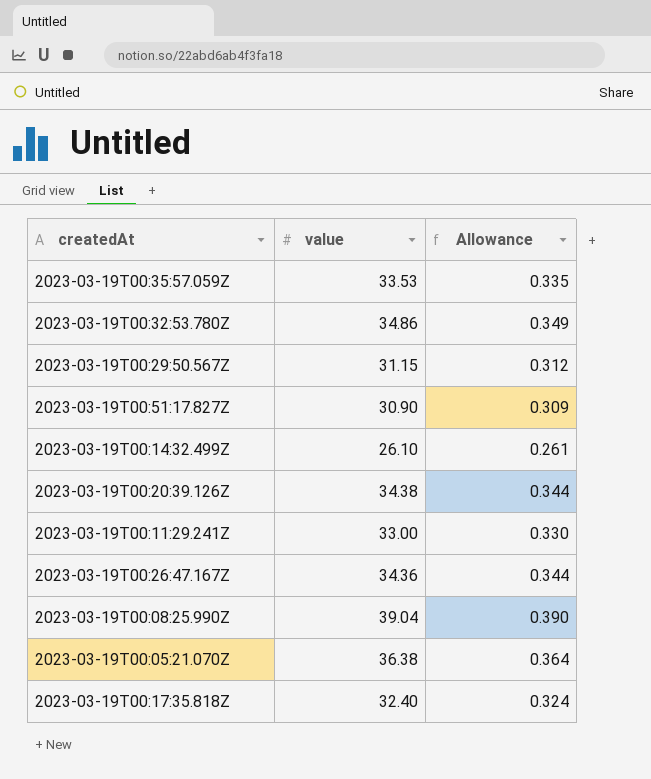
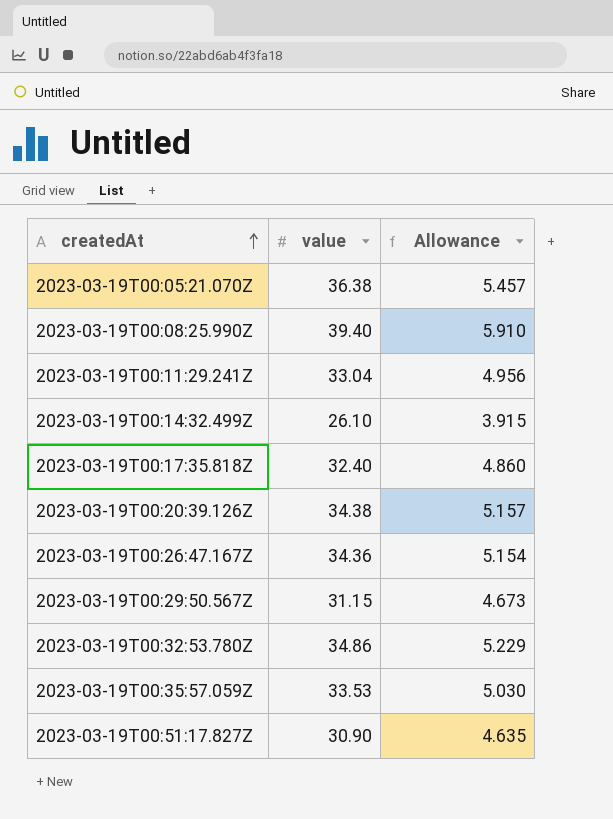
row order: none -> createdAt ascending
column Allowance | formula: [value] * 0.01 -> [value] * 0.15
2023-03-19T00:08:25.990Z | value: 39.04 -> 39.40
2023-03-19T00:11:29.241Z | value: 33.00 -> 33.04

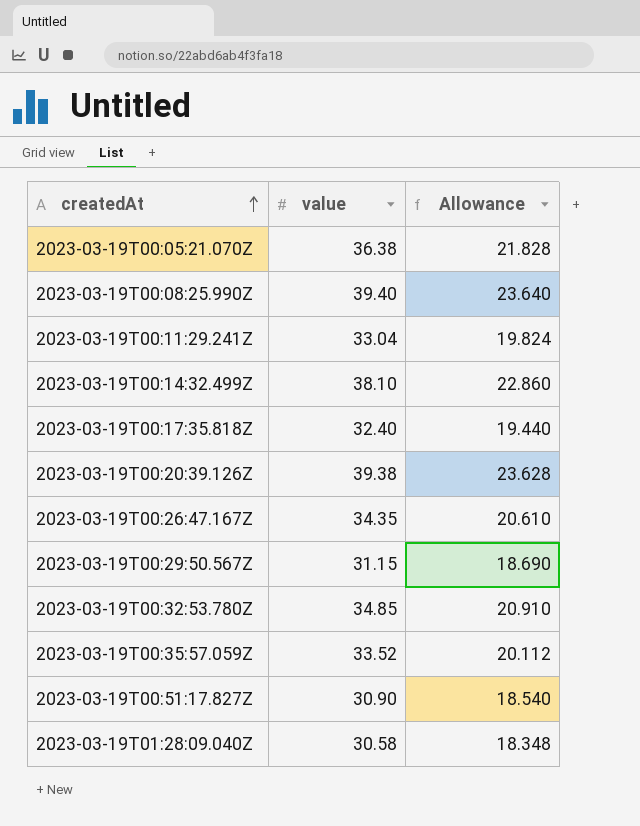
column Allowance | formula: [value] * 0.15 -> [value] * 0.6
2023-03-19T00:14:32.499Z | value: 26.10 -> 38.10
2023-03-19T00:20:39.126Z | value: 34.38 -> 39.38
2023-03-19T00:26:47.167Z | value: 34.36 -> 34.35
2023-03-19T00:32:53.780Z | value: 34.86 -> 34.85
2023-03-19T00:35:57.059Z | value: 33.53 -> 33.52
row 2023-03-19T01:28:09.040Z: none -> 30.58 | 18.348

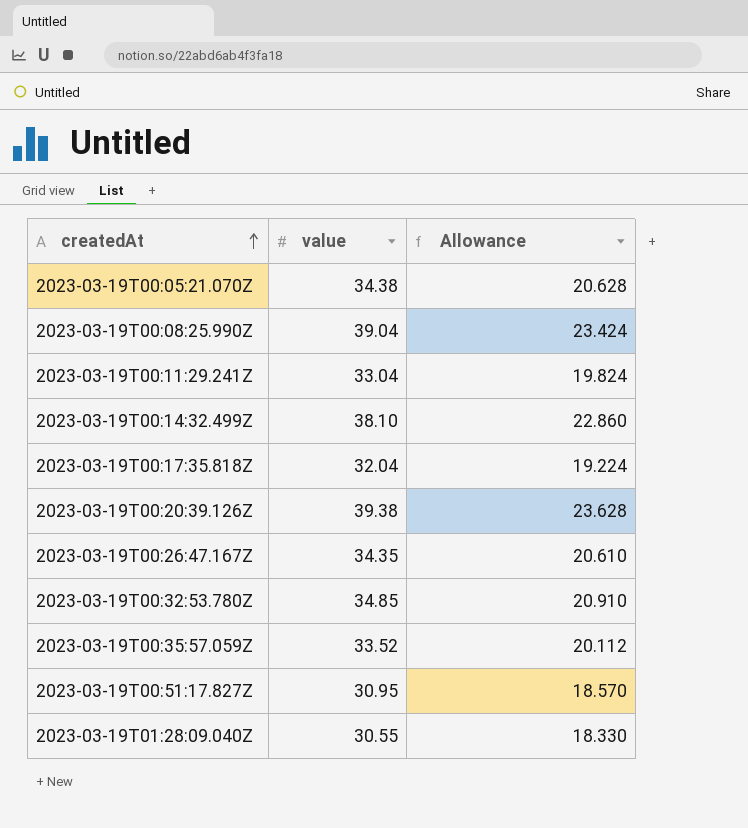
row 2023-03-19T00:29:50.567Z: 31.15 | 18.690 -> none
2023-03-19T00:05:21.070Z | value: 36.38 -> 34.38
2023-03-19T00:05:21.070Z | Allowance: 21.828 -> 20.628
2023-03-19T00:08:25.990Z | value: 39.40 -> 39.04
2023-03-19T00:08:25.990Z | Allowance: 23.640 -> 23.424
2023-03-19T00:17:35.818Z | value: 32.40 -> 32.04
2023-03-19T00:17:35.818Z | Allowance: 19.440 -> 19.224
2023-03-19T00:51:17.827Z | value: 30.90 -> 30.95
2023-03-19T00:51:17.827Z | Allowance: 18.540 -> 18.570
2023-03-19T01:28:09.040Z | value: 30.58 -> 30.55
2023-03-19T01:28:09.040Z | Allowance: 18.348 -> 18.330

